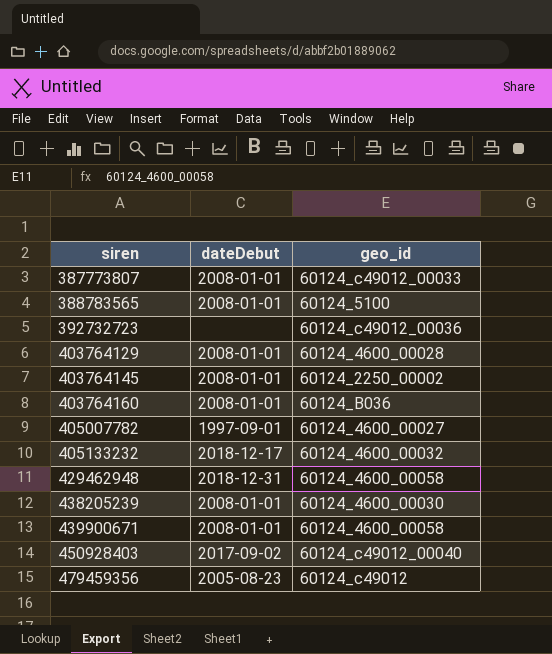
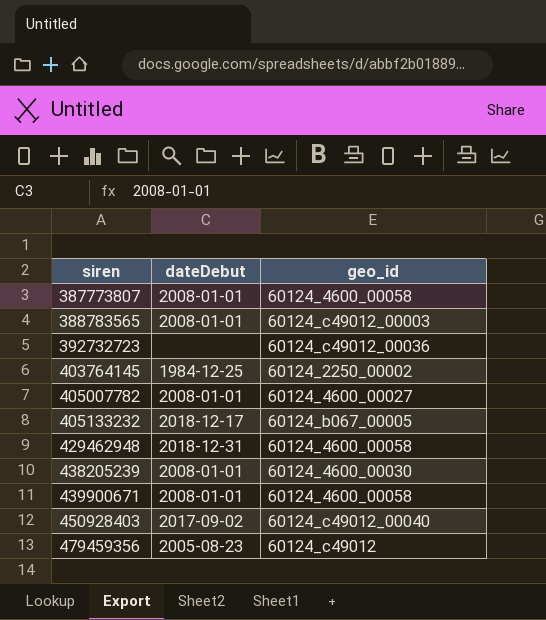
row 403764129: 2008-01-01 | 60124_4600_00028 -> none
row 403764160: 2008-01-01 | 60124_B036 -> none
387773807 | geo_id: 60124_c49012_00033 -> 60124_4600_00058
388783565 | geo_id: 60124_5100 -> 60124_c49012_00003
403764145 | dateDebut: 2008-01-01 -> 1984-12-25
405007782 | dateDebut: 1997-09-01 -> 2008-01-01
405133232 | geo_id: 60124_4600_00032 -> 60124_b067_00005

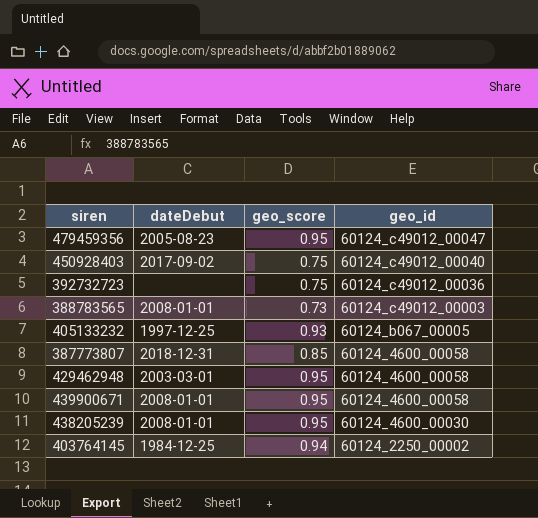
row order: siren ascending -> geo_id descending
column geo_score | position: none -> 3
row 405007782: 2008-01-01 | 60124_4600_00027 -> none
479459356 | geo_id: 60124_c49012 -> 60124_c49012_00047
405133232 | dateDebut: 2018-12-17 -> 1997-12-25
387773807 | dateDebut: 2008-01-01 -> 2018-12-31
429462948 | dateDebut: 2018-12-31 -> 2003-03-01

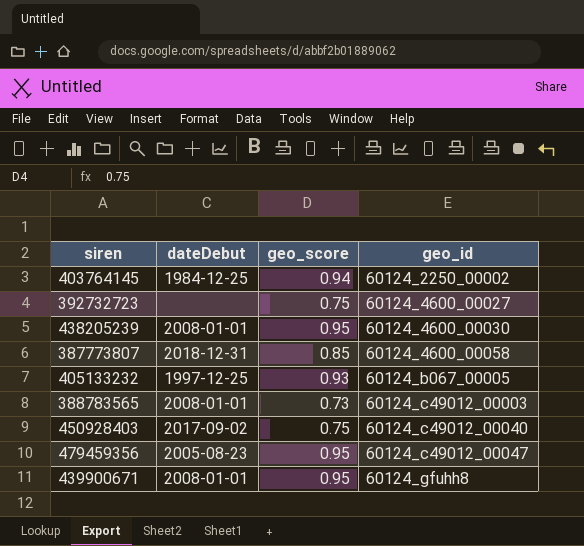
row order: geo_id descending -> geo_id ascending
row 429462948: 2003-03-01 | 0.95 | 60124_4600_00058 -> none
392732723 | geo_id: 60124_c49012_00036 -> 60124_4600_00027
439900671 | geo_id: 60124_4600_00058 -> 60124_gfuhh8

